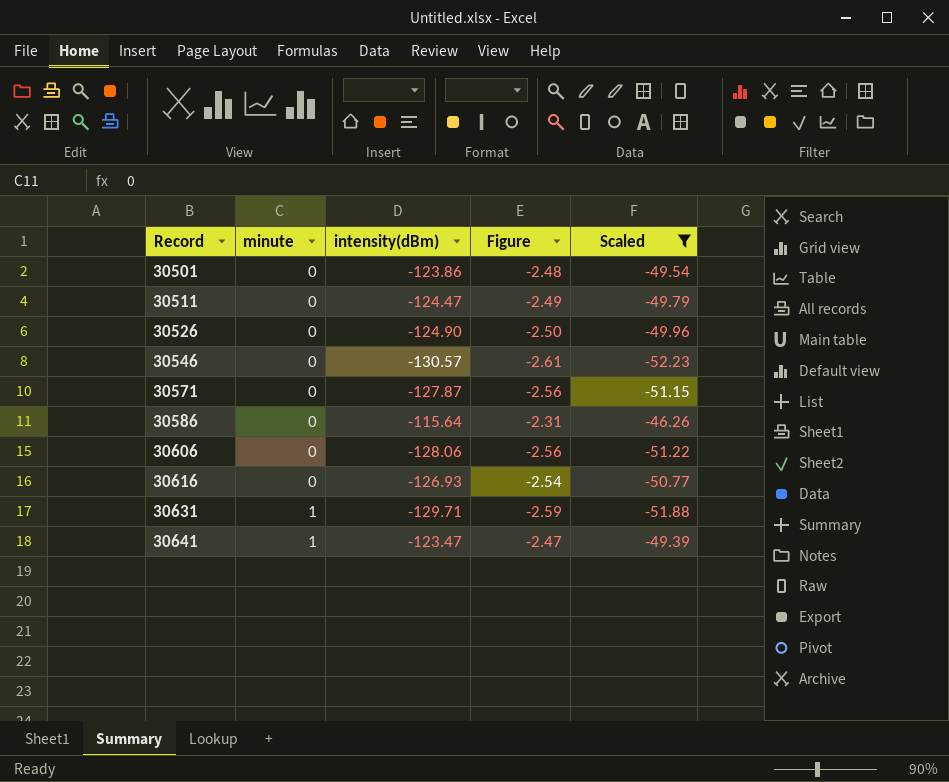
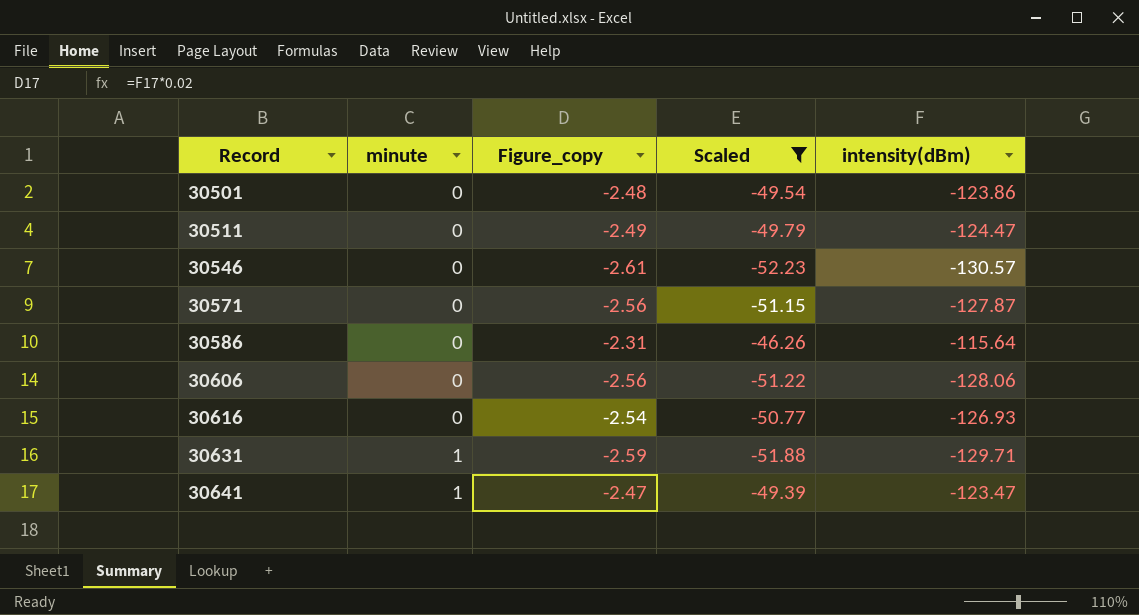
column name: Figure -> Figure_copy
column intensity(dBm) | position: 3 -> 5
row 30526: 0 | -124.90 | -2.50 | -49.96 -> none

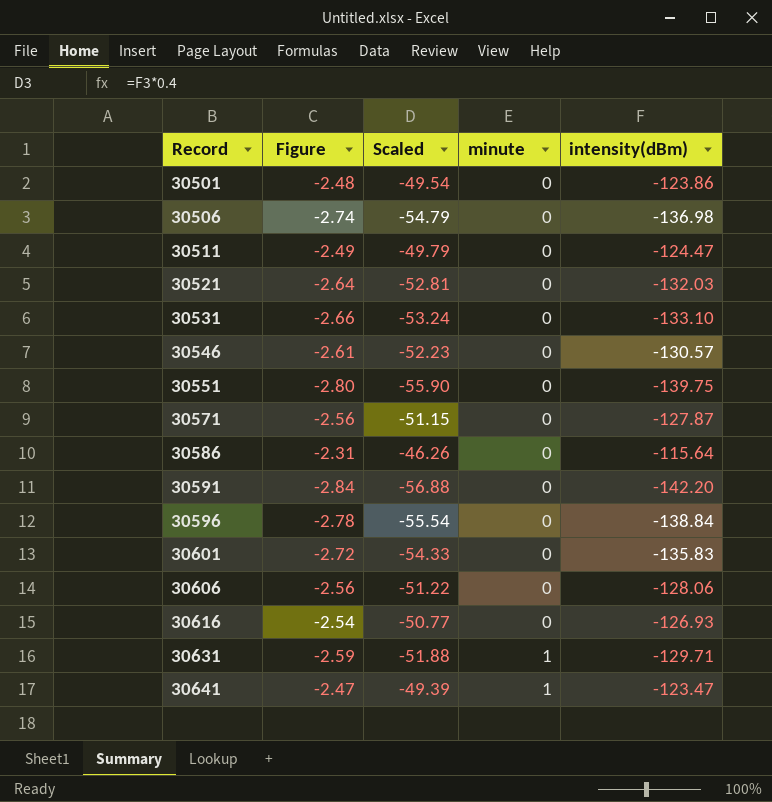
filter: Scaled >= -52.23 -> none
column name: Figure_copy -> Figure
column minute | position: 2 -> 4

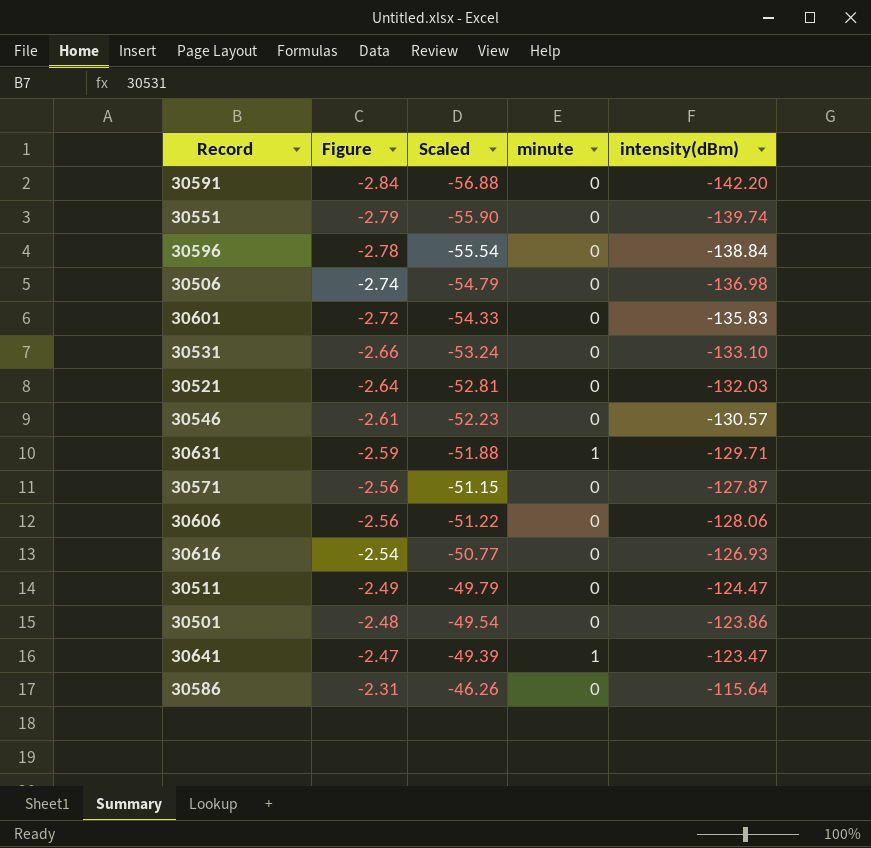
row order: Record ascending -> Figure ascending
30551 | Figure: -2.80 -> -2.79
30551 | intensity(dBm): -139.75 -> -139.74

